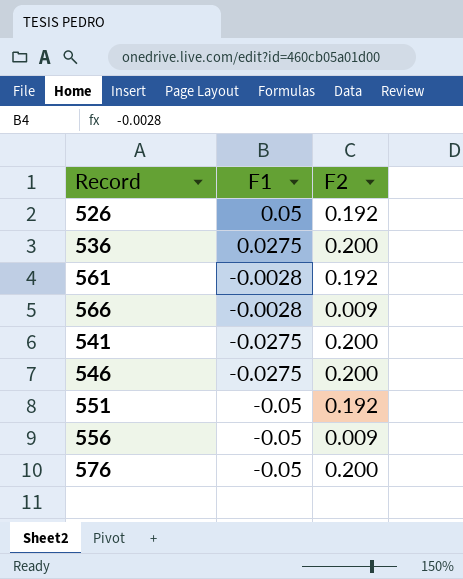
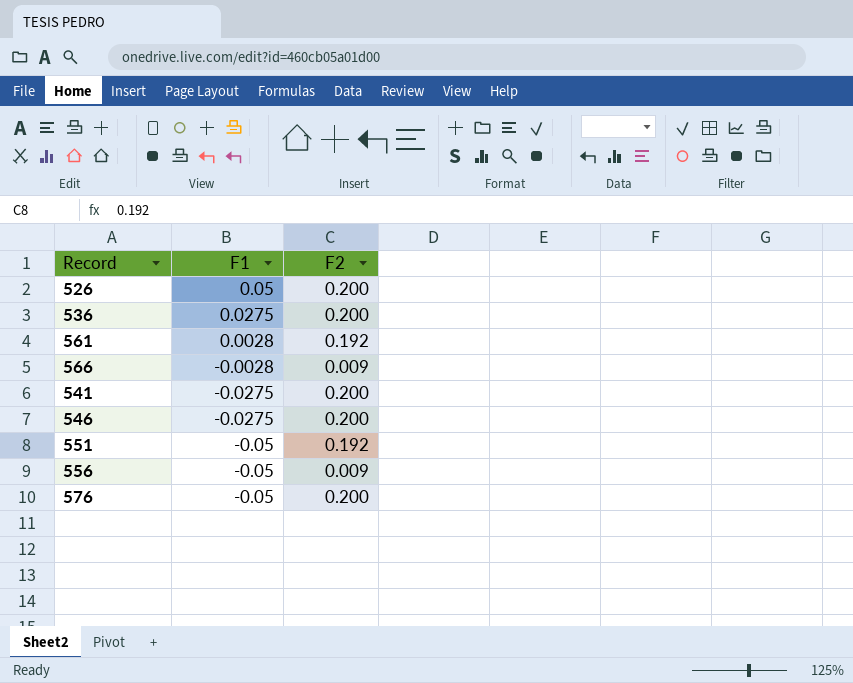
526 | F2: 0.192 -> 0.200
561 | F1: -0.0028 -> 0.0028

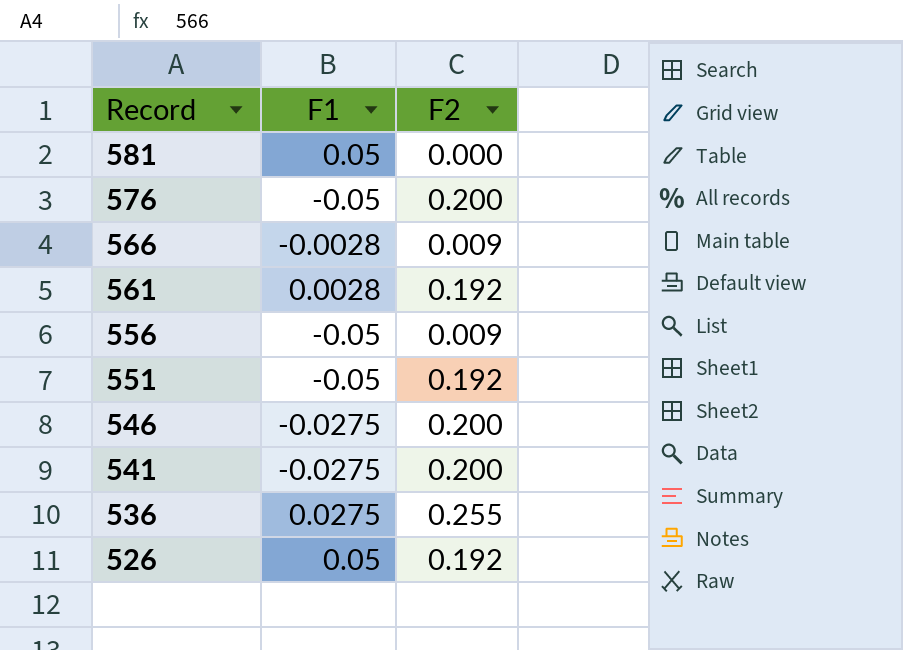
row order: F1 descending -> Record descending
row 581: none -> 0.05 | 0.000
536 | F2: 0.200 -> 0.255
526 | F2: 0.200 -> 0.192

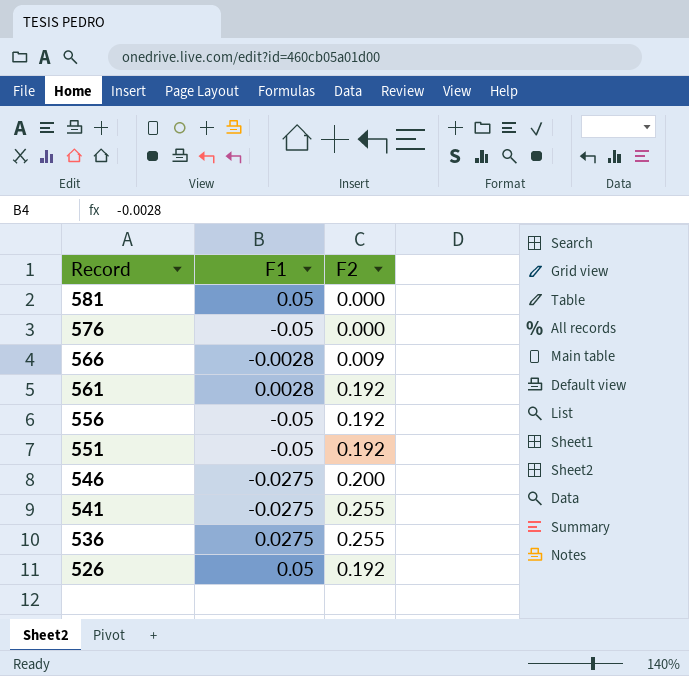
576 | F2: 0.200 -> 0.000
556 | F2: 0.009 -> 0.192
541 | F2: 0.200 -> 0.255

